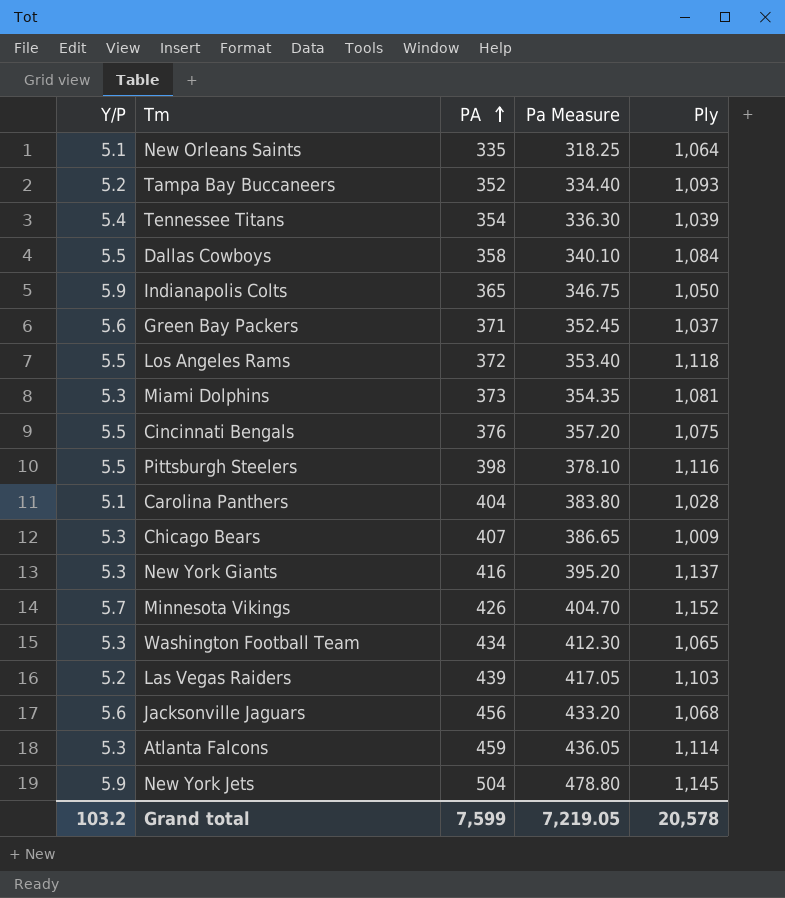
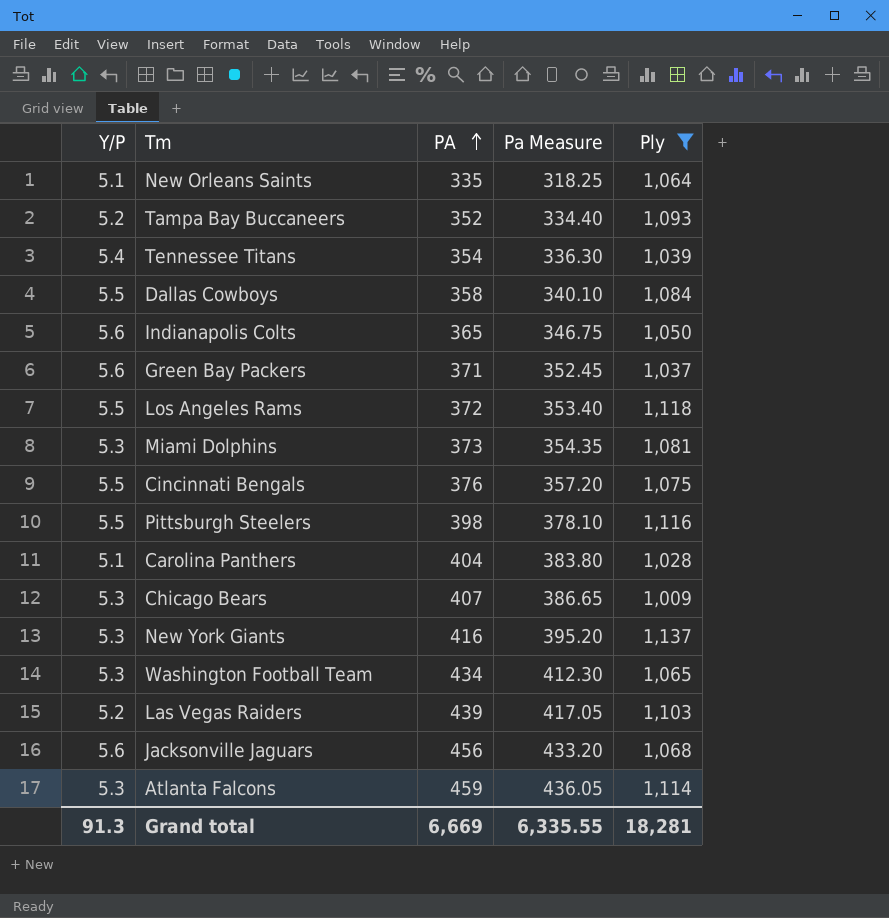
filter: none -> Ply <= 1,137
Indianapolis Colts | Y/P: 5.9 -> 5.6
Grand total | Y/P: 103.2 -> 91.3
Grand total | PA: 7,599 -> 6,669
Grand total | Pa Measure: 7,219.05 -> 6,335.55
Grand total | Ply: 20,578 -> 18,281

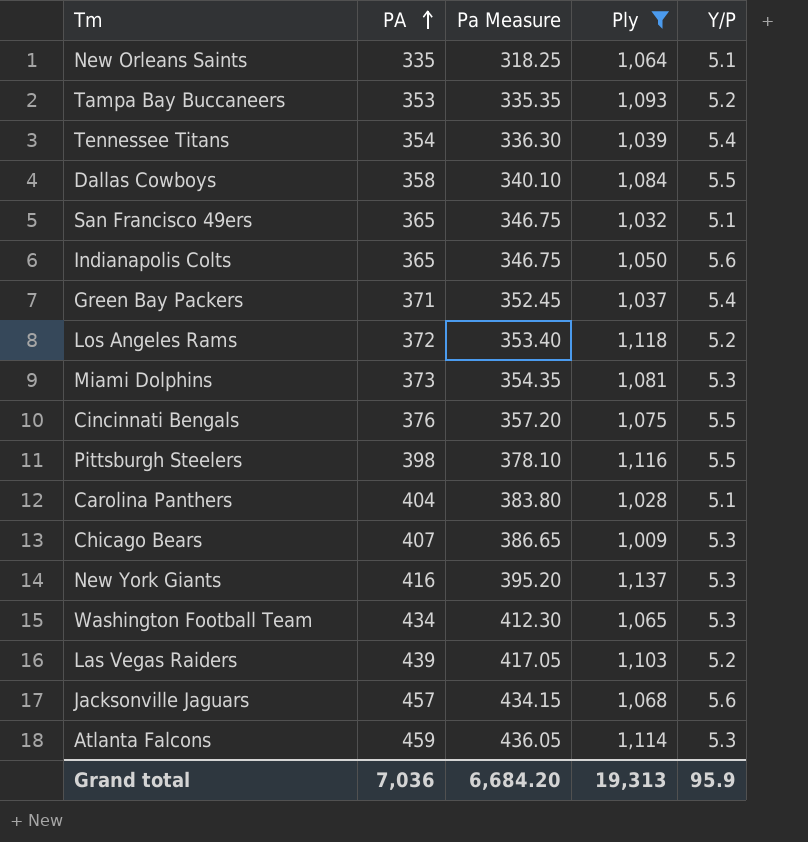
column Y/P | position: 1 -> 5
Tampa Bay Buccaneers | PA: 352 -> 353
Tampa Bay Buccaneers | Pa Measure: 334.40 -> 335.35
row San Francisco 49ers: none -> 365 | 346.75 | 1,032 | 5.1
Green Bay Packers | Y/P: 5.6 -> 5.4
Los Angeles Rams | Y/P: 5.5 -> 5.2
Jacksonville Jaguars | PA: 456 -> 457
Jacksonville Jaguars | Pa Measure: 433.20 -> 434.15
Grand total | PA: 6,669 -> 7,036
Grand total | Pa Measure: 6,335.55 -> 6,684.20
Grand total | Ply: 18,281 -> 19,313
Grand total | Y/P: 91.3 -> 95.9

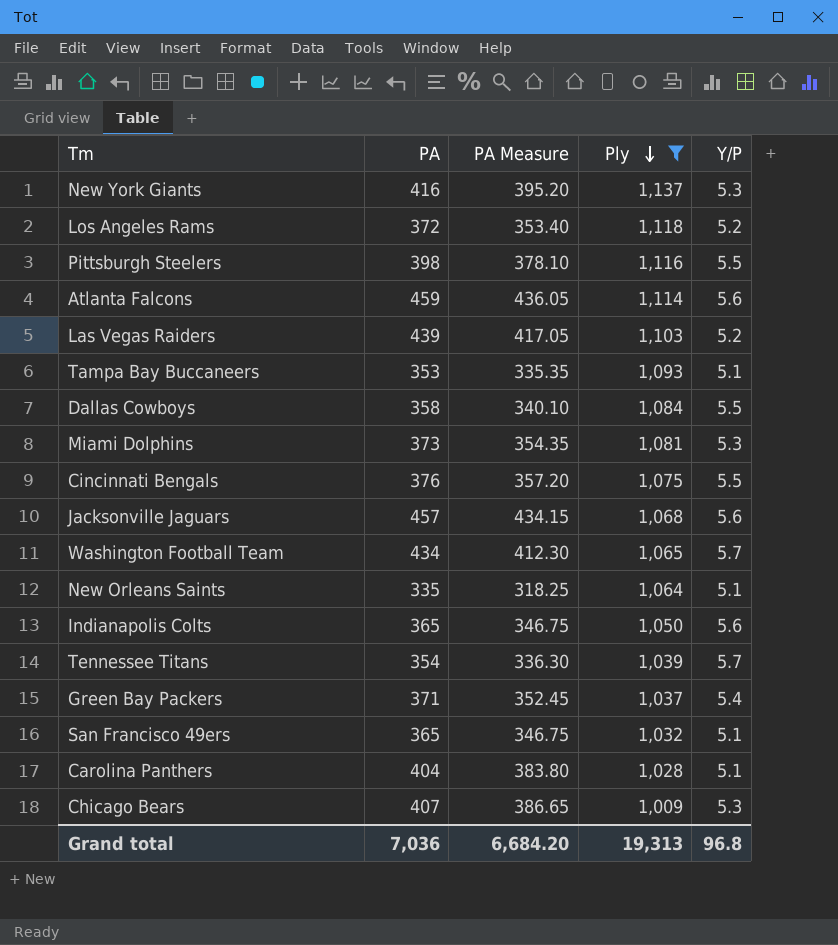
row order: PA ascending -> Ply descending
column name: Pa Measure -> PA Measure
Atlanta Falcons | Y/P: 5.3 -> 5.6
Tampa Bay Buccaneers | Y/P: 5.2 -> 5.1
Washington Football Team | Y/P: 5.3 -> 5.7
Tennessee Titans | Y/P: 5.4 -> 5.7
Grand total | Y/P: 95.9 -> 96.8

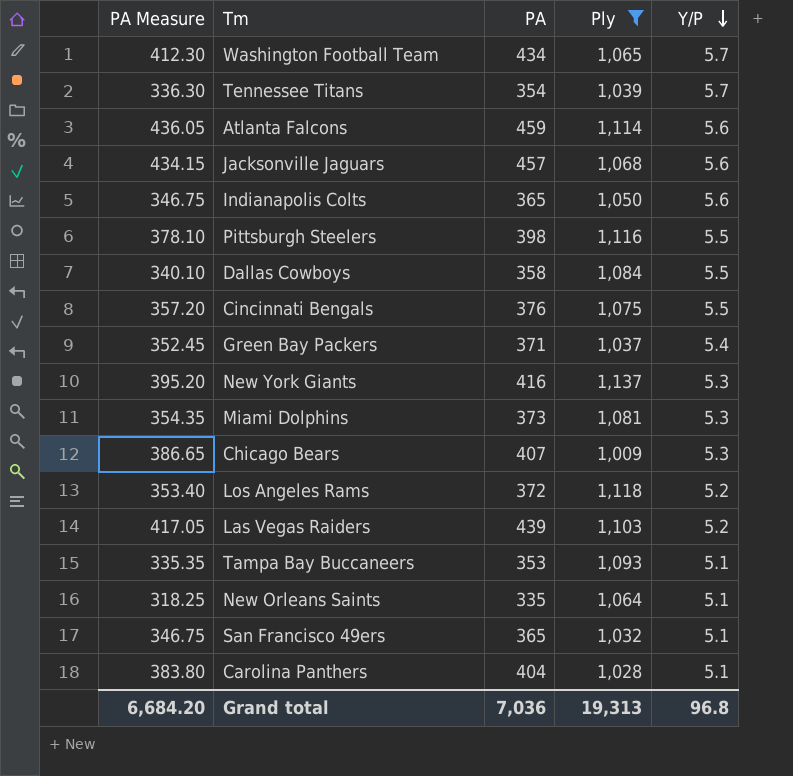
row order: Ply descending -> Y/P descending
column PA Measure | position: 3 -> 1

